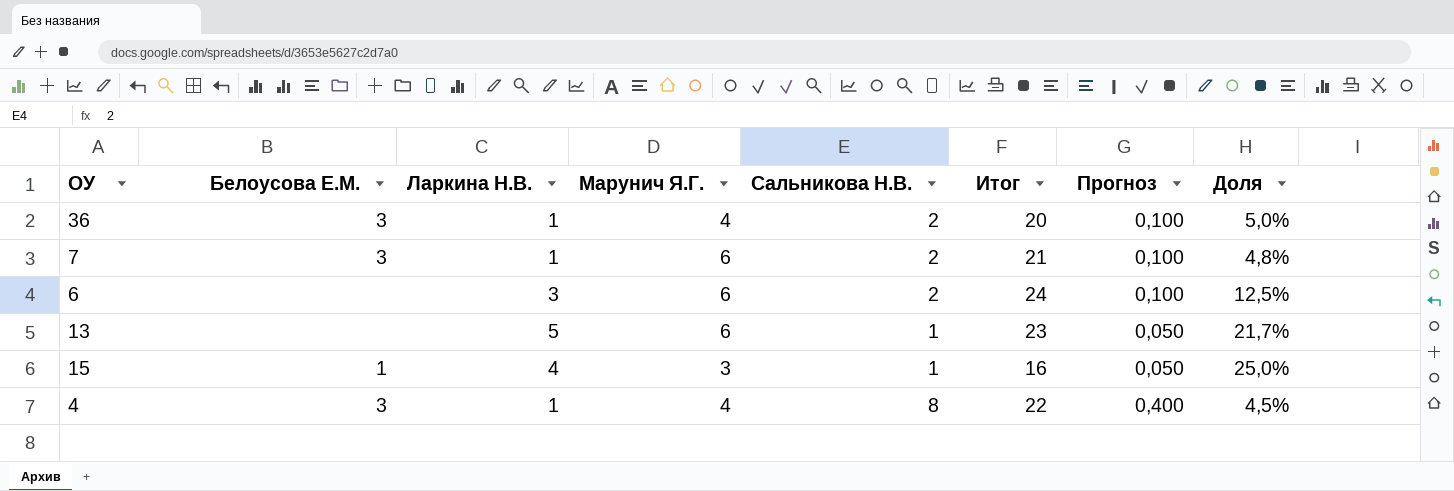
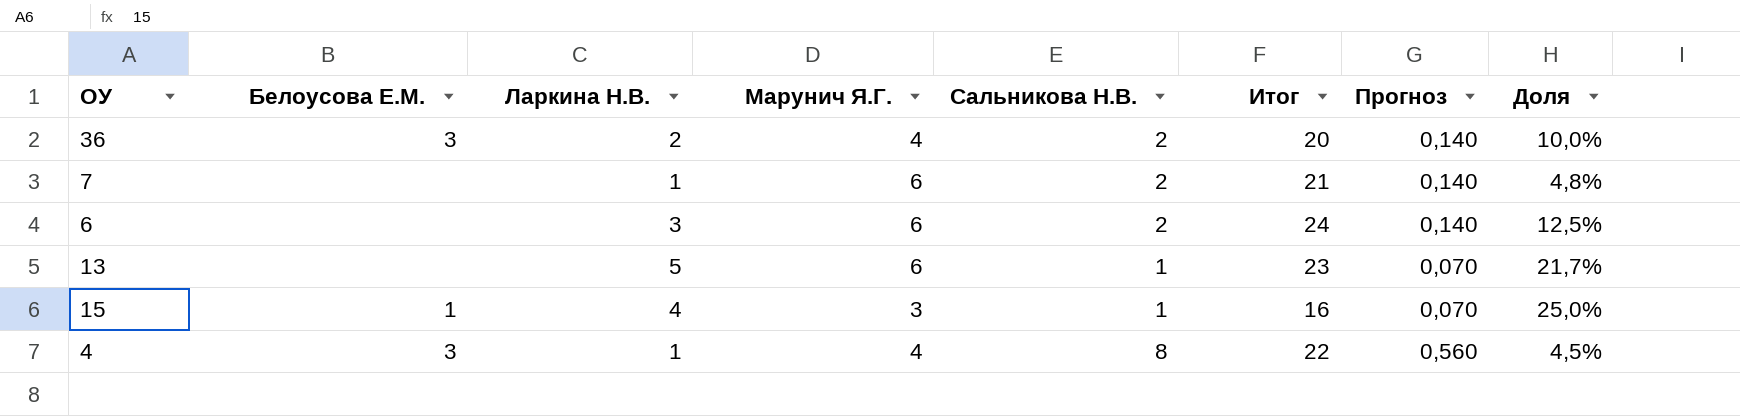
column Прогноз | formula: [Сальникова Н.В.] * 0,05 -> [Сальникова Н.В.] * 0,07
36 | Ларкина Н.В.: 1 -> 2
36 | Доля: 5,0% -> 10,0%
7 | Белоусова Е.М.: 3 -> none

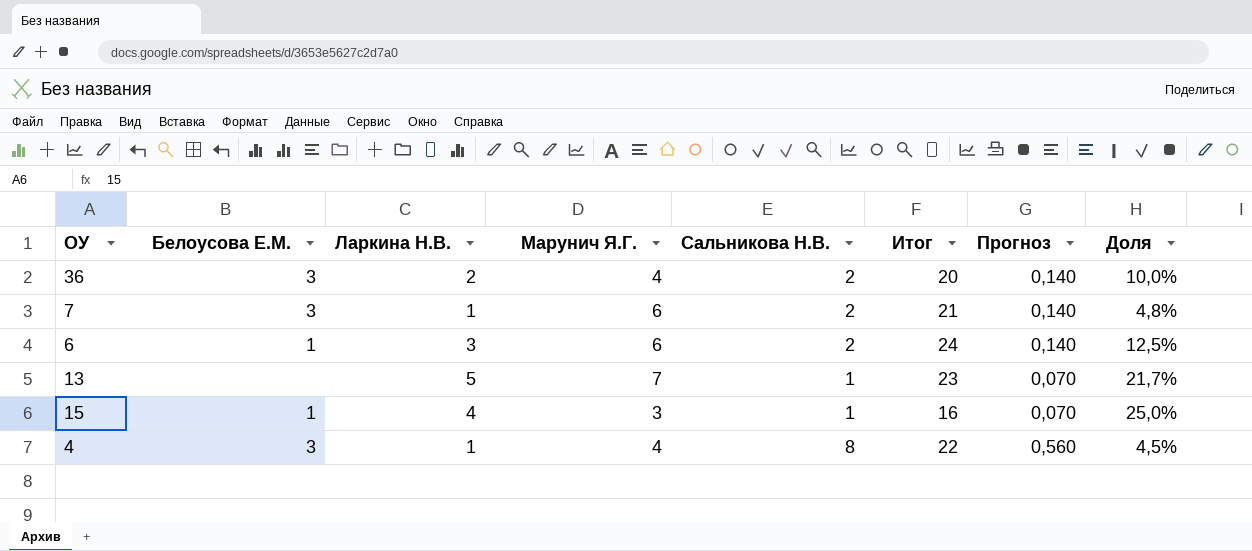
7 | Белоусова Е.М.: none -> 3
6 | Белоусова Е.М.: none -> 1
13 | Марунич Я.Г.: 6 -> 7

